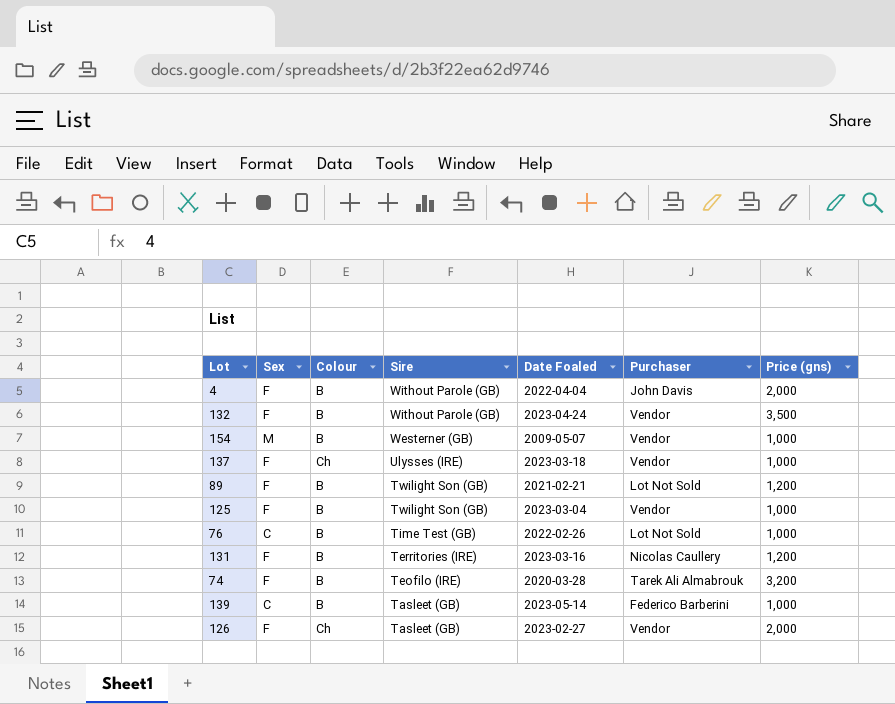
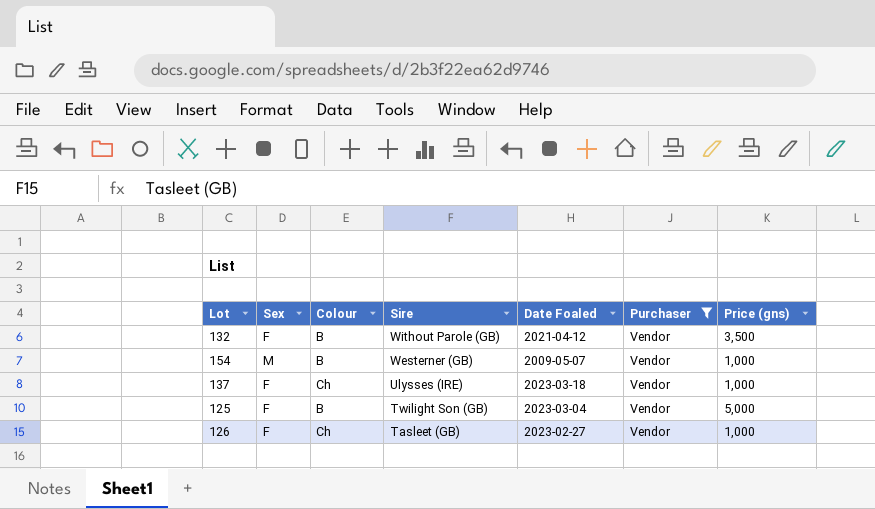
filter: none -> Purchaser = Vendor
132 | Date Foaled: 2023-04-24 -> 2021-04-12
125 | Price (gns): 1,000 -> 5,000
126 | Price (gns): 2,000 -> 1,000

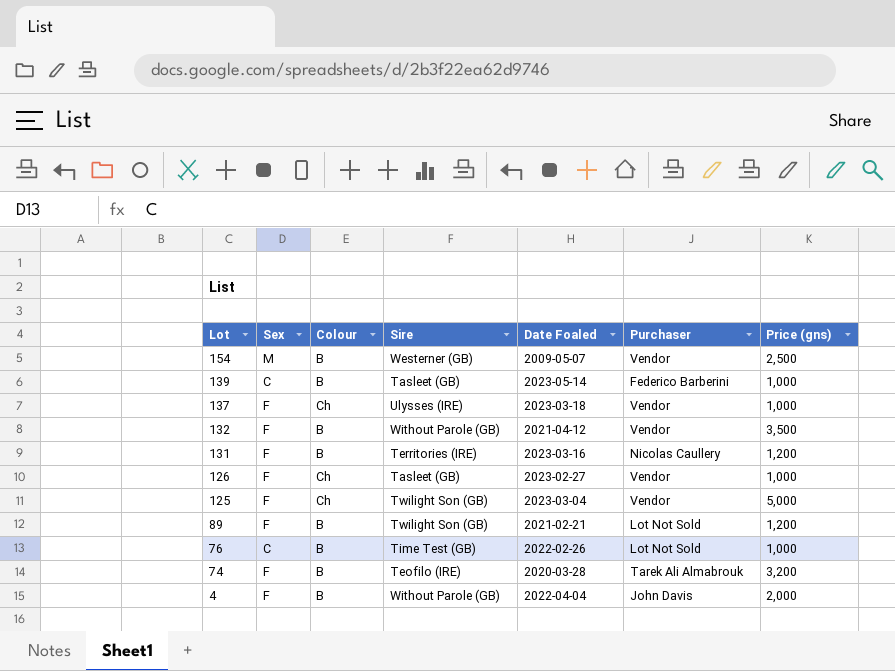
filter: Purchaser = Vendor -> none
row order: Sire descending -> Lot descending
154 | Price (gns): 1,000 -> 2,500
125 | Colour: B -> Ch

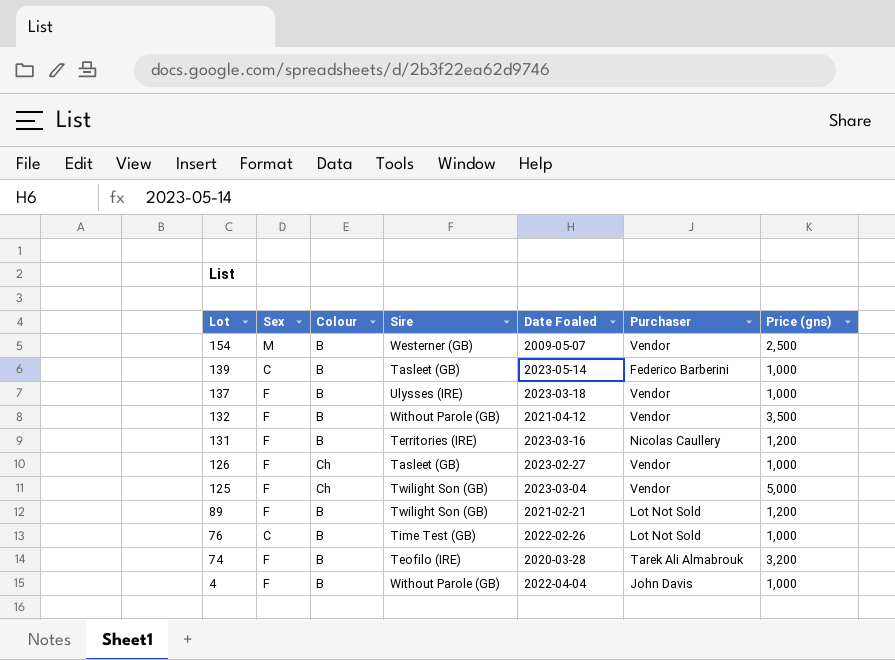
137 | Colour: Ch -> B
4 | Price (gns): 2,000 -> 1,000

